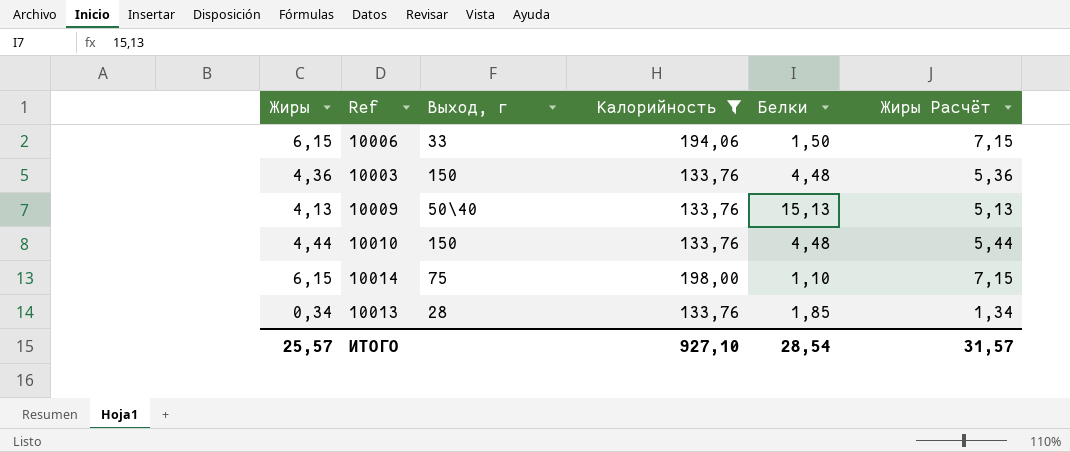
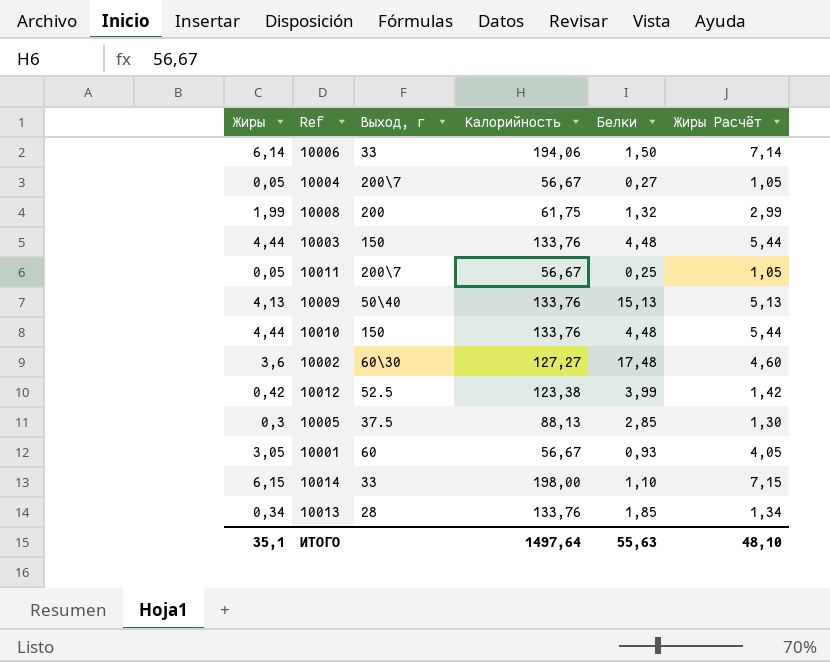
filter: Калорийность >= 133,76 -> none
10006 | Жиры: 6,15 -> 6,14
10006 | Жиры Расчёт: 7,15 -> 7,14
10003 | Жиры: 4,36 -> 4,44
10003 | Жиры Расчёт: 5,36 -> 5,44
10014 | Выход, г: 75 -> 33
ИТОГО | Жиры: 25,57 -> 35,1
ИТОГО | Калорийность: 927,10 -> 1497,64
ИТОГО | Белки: 28,54 -> 55,63
ИТОГО | Жиры Расчёт: 31,57 -> 48,10

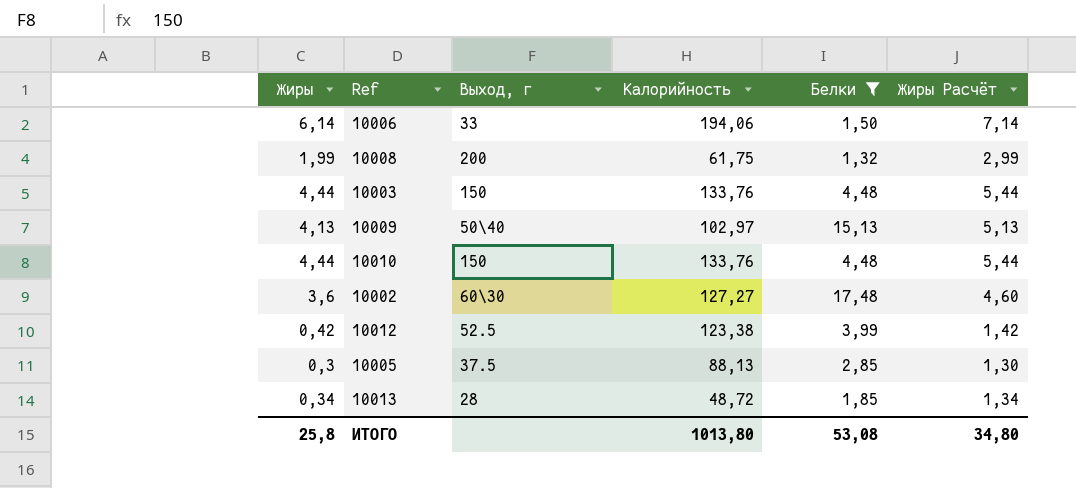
filter: none -> Белки >= 1,32
10009 | Калорийность: 133,76 -> 102,97
10013 | Калорийность: 133,76 -> 48,72
ИТОГО | Жиры: 35,1 -> 25,8
ИТОГО | Калорийность: 1497,64 -> 1013,80
ИТОГО | Белки: 55,63 -> 53,08
ИТОГО | Жиры Расчёт: 48,10 -> 34,80

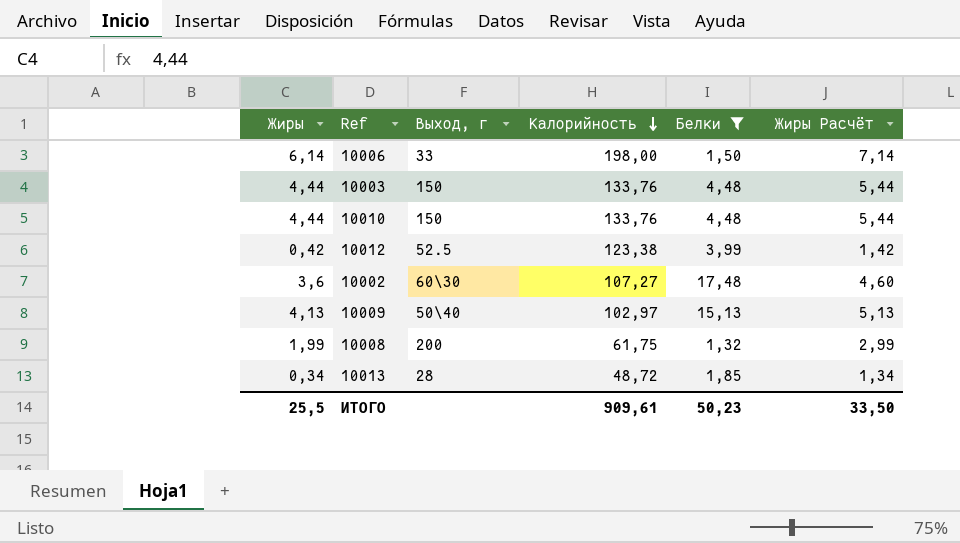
row order: none -> Калорийность descending
row 10005: 0,3 | 37.5 | 88,13 | 2,85 | 1,30 -> none
10006 | Калорийность: 194,06 -> 198,00
10002 | Калорийность: 127,27 -> 107,27
ИТОГО | Жиры: 25,8 -> 25,5
ИТОГО | Калорийность: 1013,80 -> 909,61
ИТОГО | Белки: 53,08 -> 50,23
ИТОГО | Жиры Расчёт: 34,80 -> 33,50

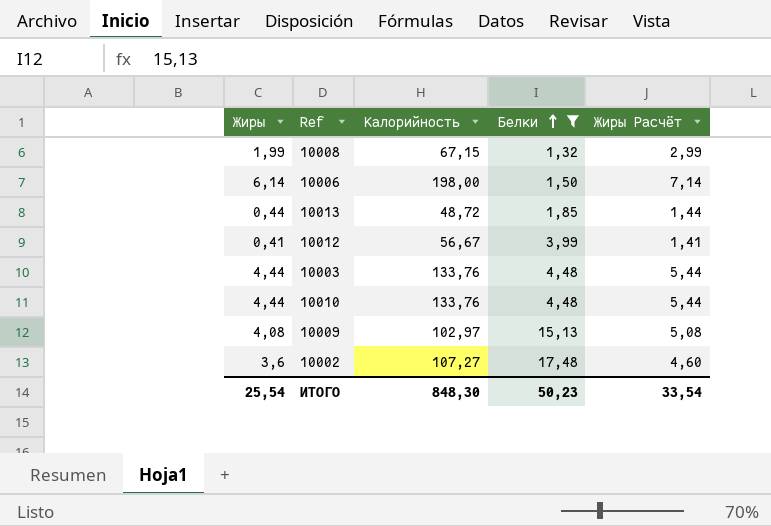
row order: Калорийность descending -> Белки ascending
column Выход, г | position: 3 -> none
10008 | Калорийность: 61,75 -> 67,15
10013 | Жиры: 0,34 -> 0,44
10013 | Жиры Расчёт: 1,34 -> 1,44
10012 | Жиры: 0,42 -> 0,41
10012 | Калорийность: 123,38 -> 56,67
10012 | Жиры Расчёт: 1,42 -> 1,41
10009 | Жиры: 4,13 -> 4,08
10009 | Жиры Расчёт: 5,13 -> 5,08
ИТОГО | Жиры: 25,5 -> 25,54
ИТОГО | Калорийность: 909,61 -> 848,30
ИТОГО | Жиры Расчёт: 33,50 -> 33,54

